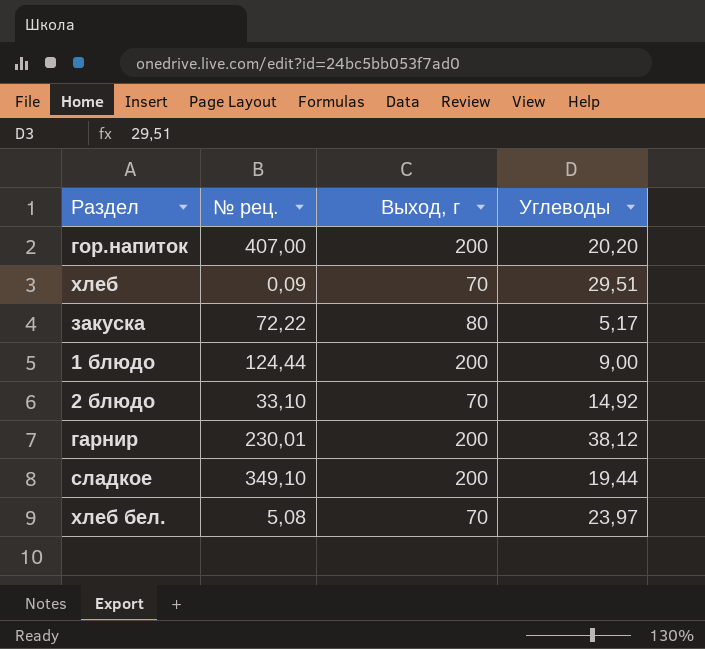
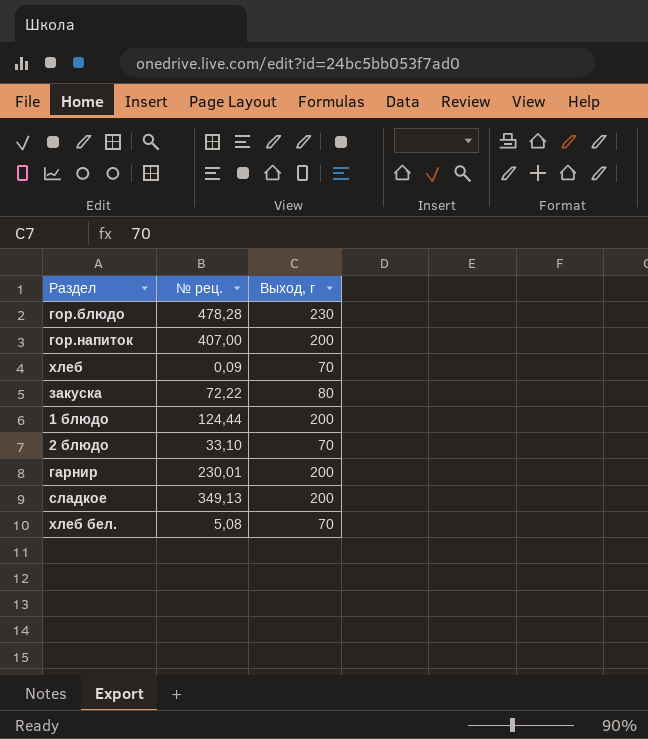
column Углеводы | position: 4 -> none
row гор.блюдо: none -> 478,28 | 230
сладкое | № рец.: 349,10 -> 349,13

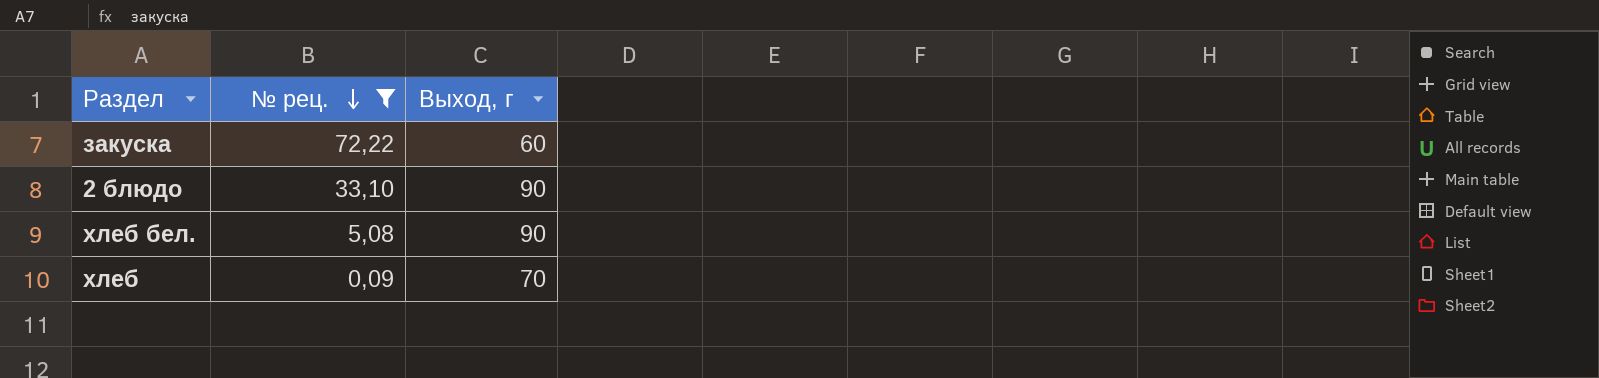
filter: none -> № рец. <= 72,22
row order: none -> № рец. descending
закуска | Выход, г: 80 -> 60
2 блюдо | Выход, г: 70 -> 90
хлеб бел. | Выход, г: 70 -> 90

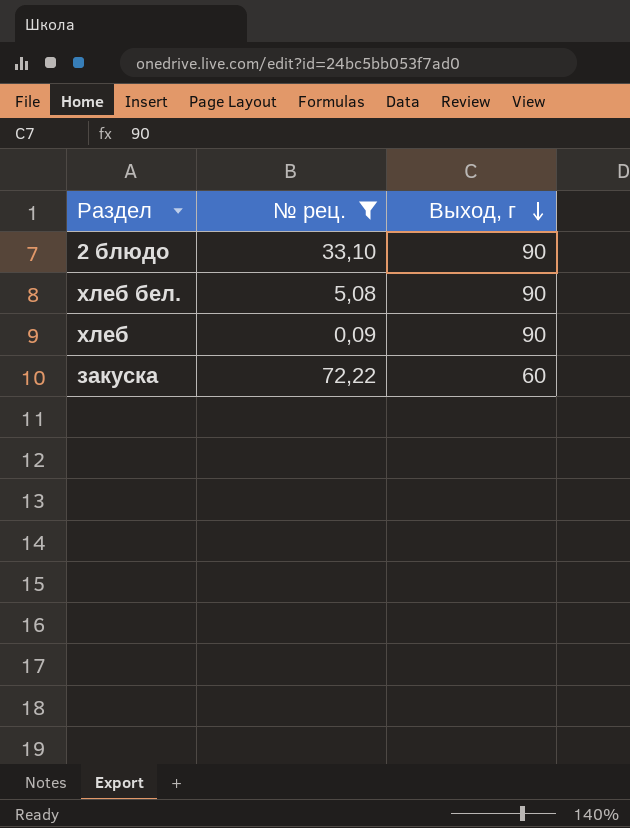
row order: № рец. descending -> Выход, г descending
хлеб | Выход, г: 70 -> 90

